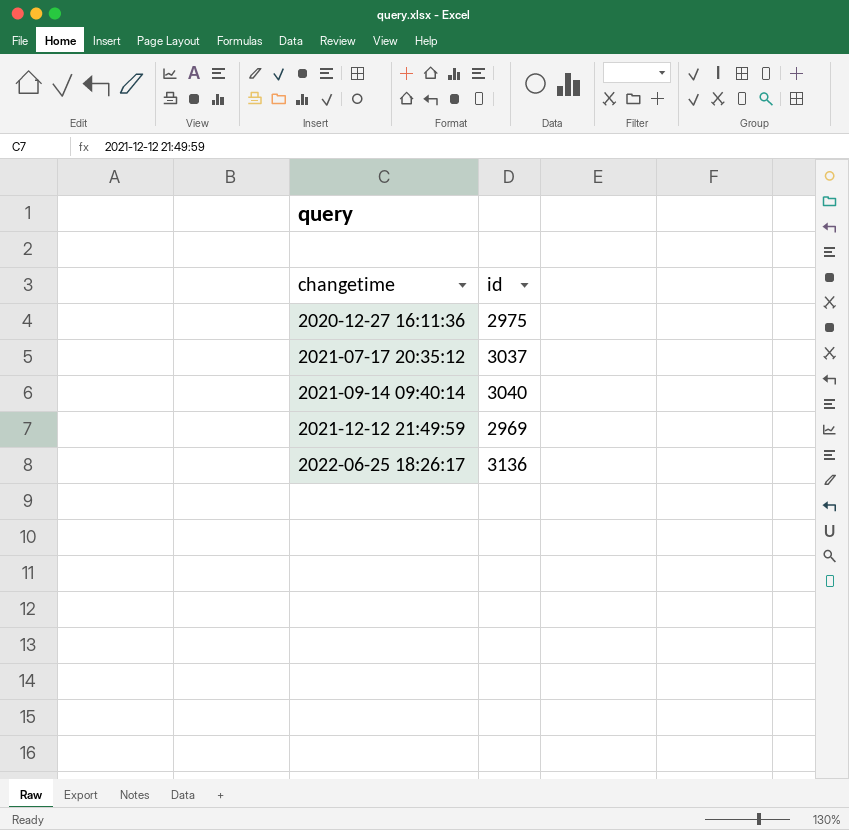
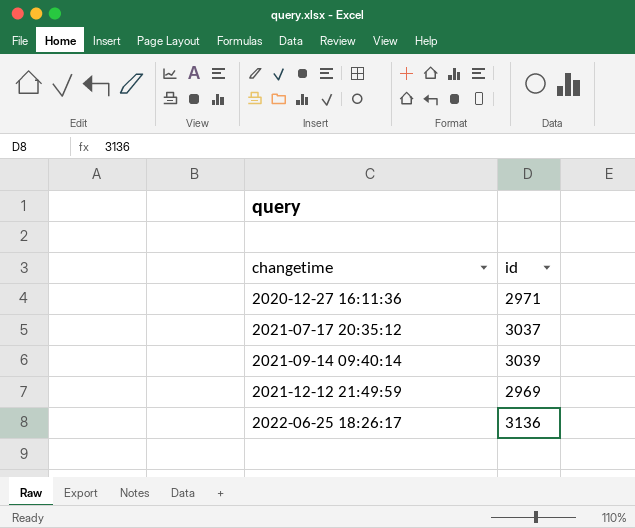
2020-12-27 16:11:36 | id: 2975 -> 2971
2021-09-14 09:40:14 | id: 3040 -> 3039

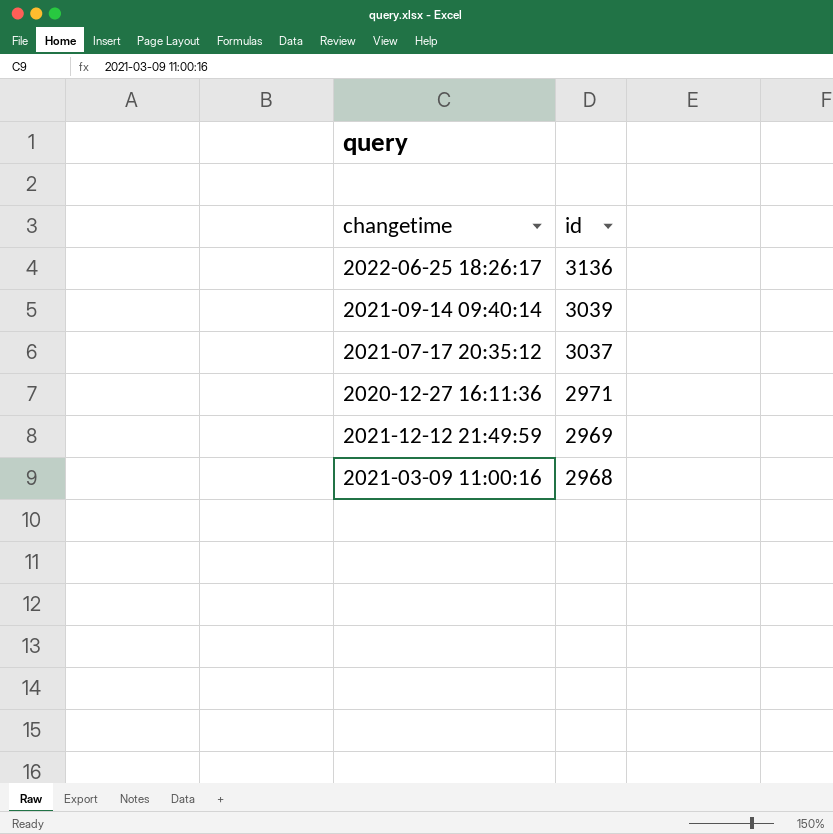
row order: changetime ascending -> id descending
row 2021-03-09 11:00:16: none -> 2968

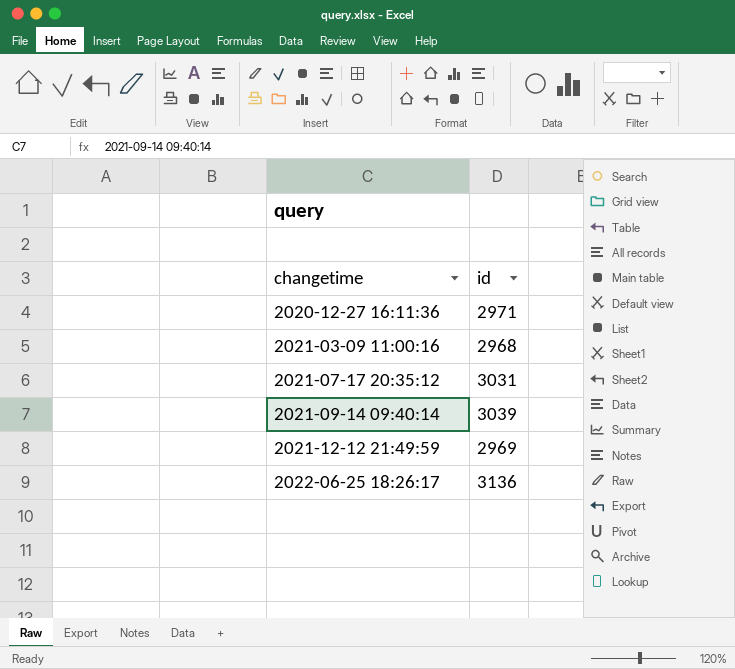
row order: id descending -> changetime ascending
2021-07-17 20:35:12 | id: 3037 -> 3031

